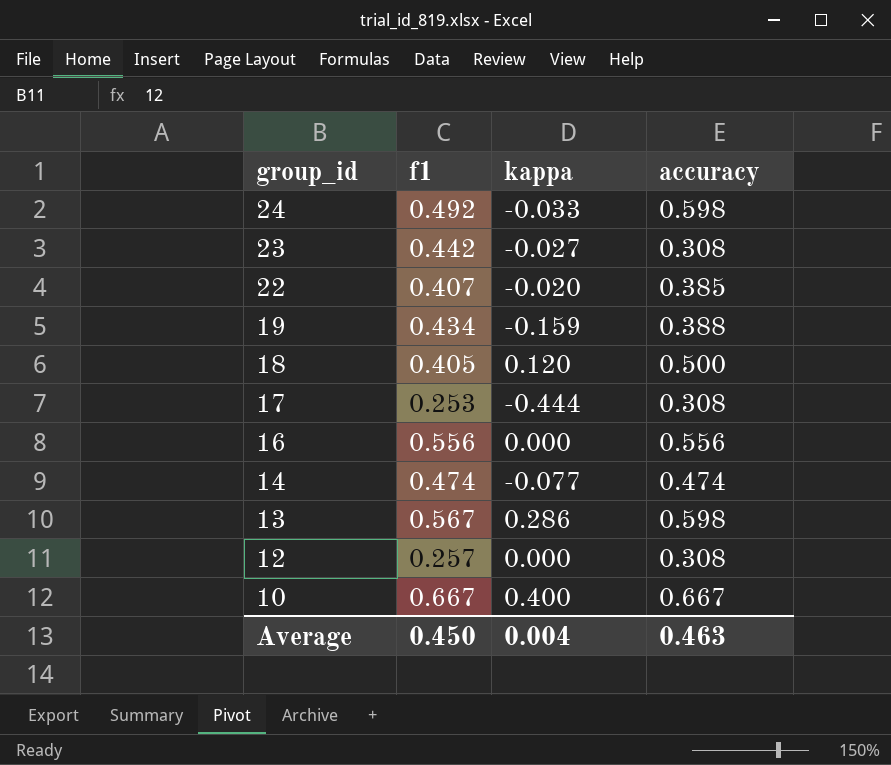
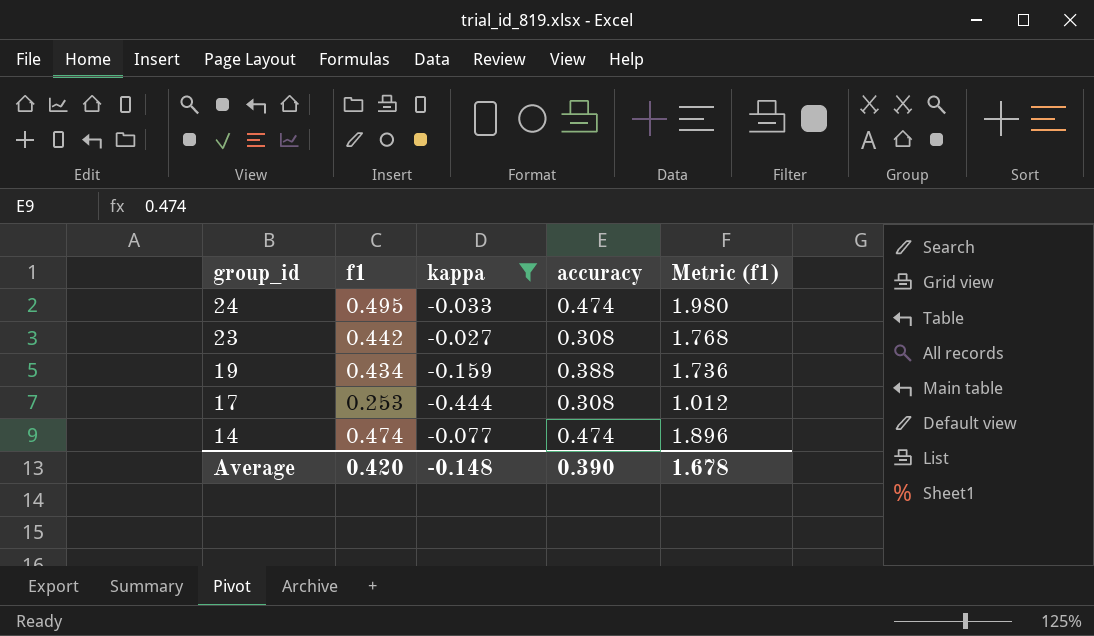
filter: none -> kappa <= -0.027
column Metric (f1) | formula: none -> [f1] * 4
24 | f1: 0.492 -> 0.495
24 | accuracy: 0.598 -> 0.474
Average | f1: 0.450 -> 0.420
Average | kappa: 0.004 -> -0.148
Average | accuracy: 0.463 -> 0.390

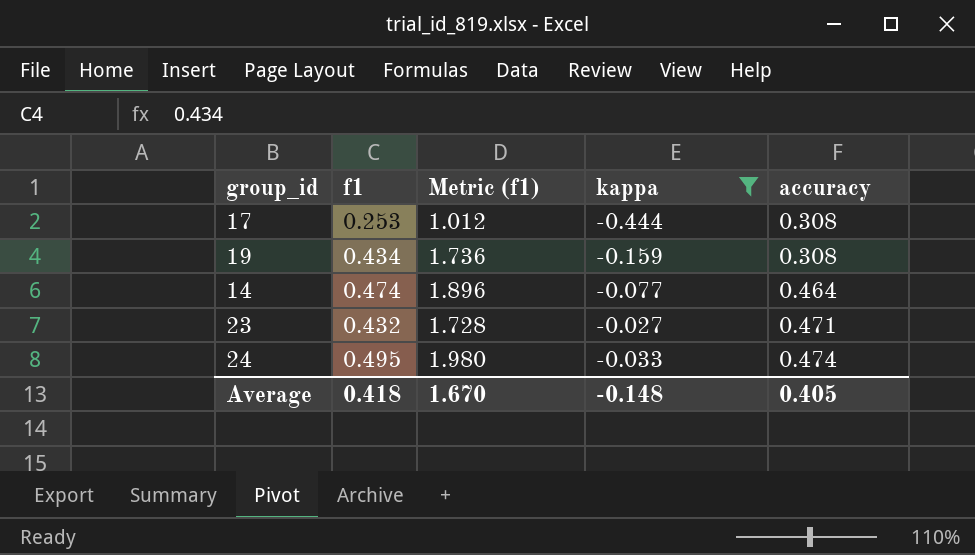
row order: group_id descending -> accuracy ascending
column Metric (f1) | position: 5 -> 3
19 | accuracy: 0.388 -> 0.308
14 | accuracy: 0.474 -> 0.464
23 | f1: 0.442 -> 0.432
23 | Metric (f1): 1.768 -> 1.728
23 | accuracy: 0.308 -> 0.471
Average | f1: 0.420 -> 0.418
Average | Metric (f1): 1.678 -> 1.670
Average | accuracy: 0.390 -> 0.405

